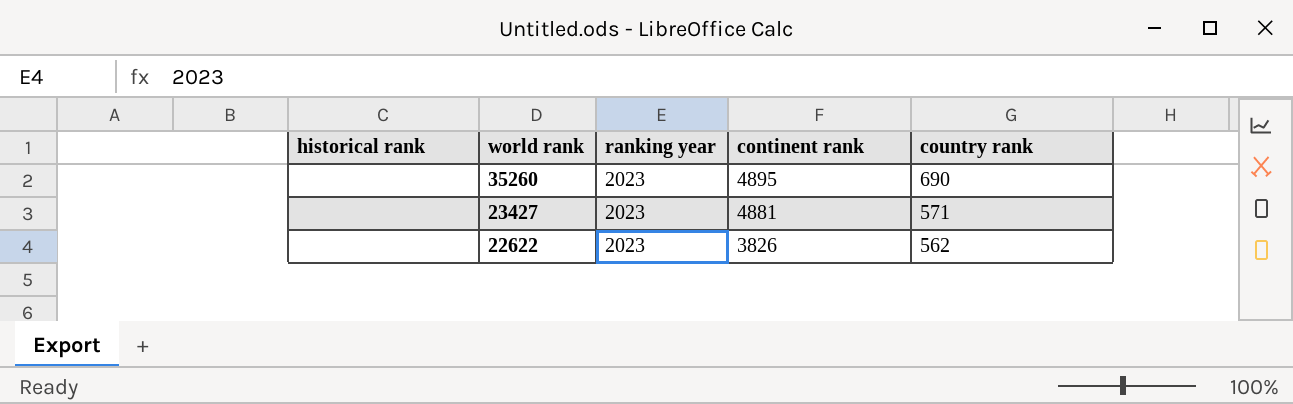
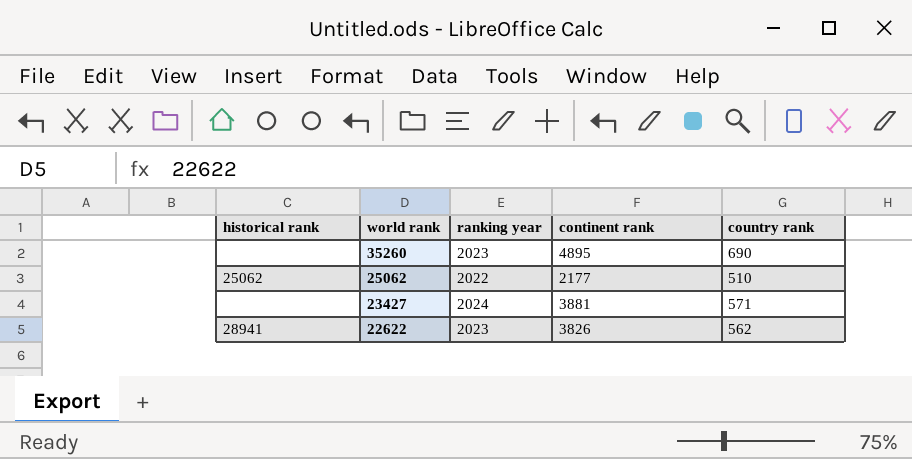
row 25062: none -> 25062 | 2022 | 2177 | 510
23427 | ranking year: 2023 -> 2024
23427 | continent rank: 4881 -> 3881
22622 | historical rank: none -> 28941

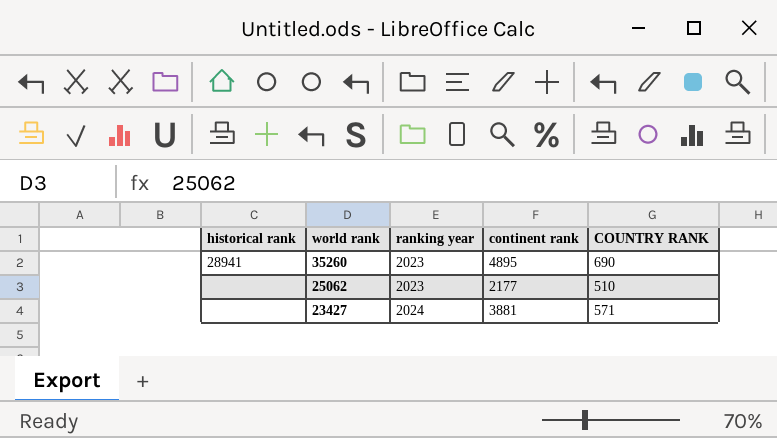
column name: country rank -> COUNTRY RANK
row 22622: 28941 | 2023 | 3826 | 562 -> none
35260 | historical rank: none -> 28941
25062 | historical rank: 25062 -> none
25062 | ranking year: 2022 -> 2023

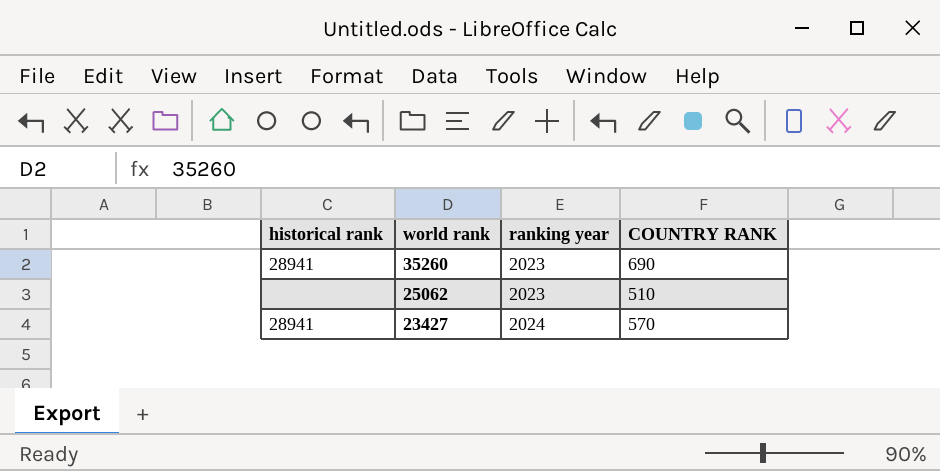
column continent rank | position: 4 -> none
23427 | historical rank: none -> 28941
23427 | COUNTRY RANK: 571 -> 570

